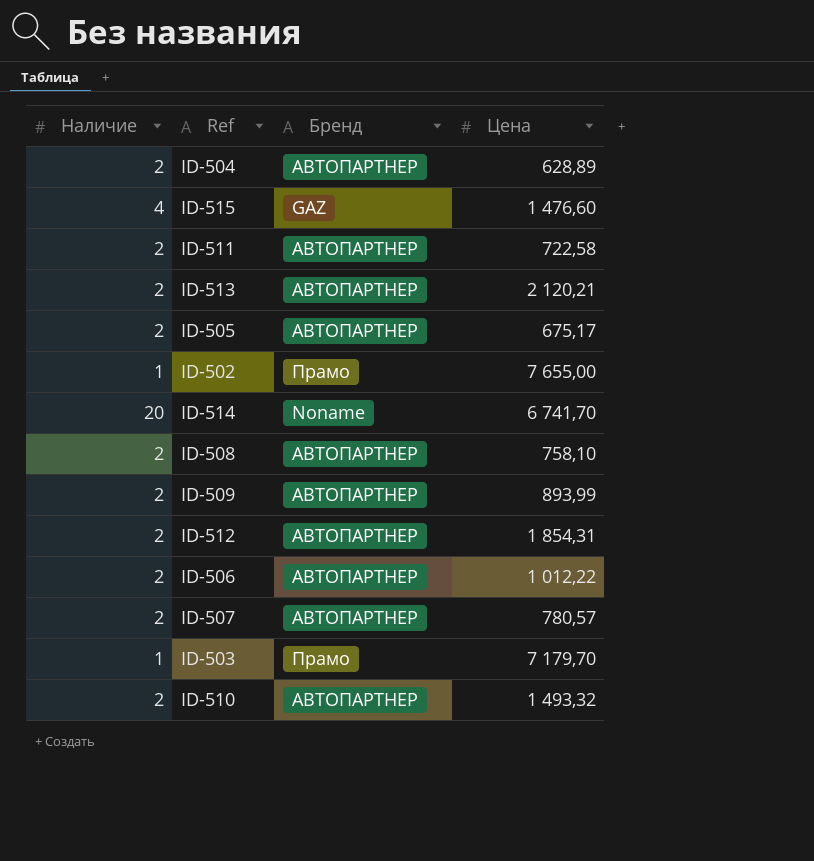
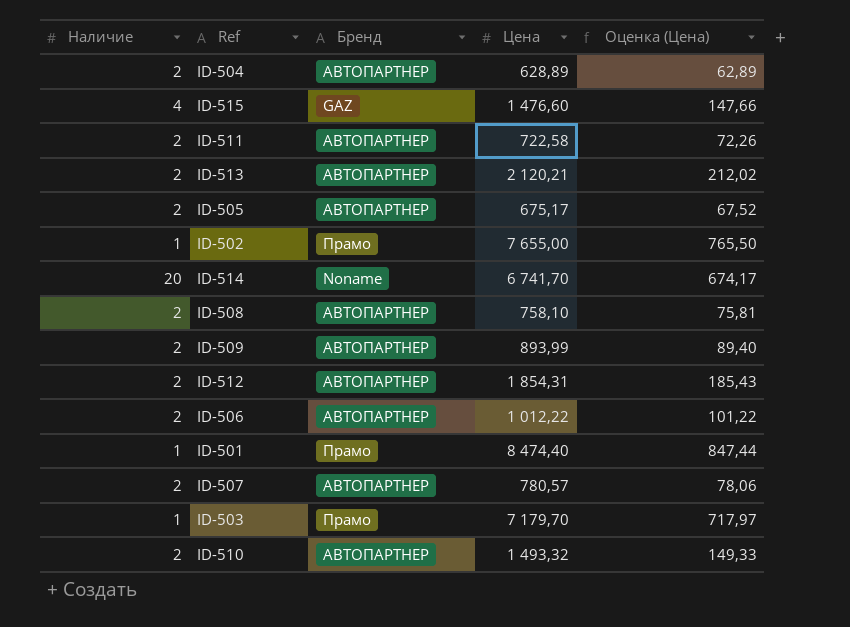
column Оценка (Цена) | formula: none -> [Цена] * 0,1
row ID-501: none -> 1 | Прамо | 8 474,40 | 847,44

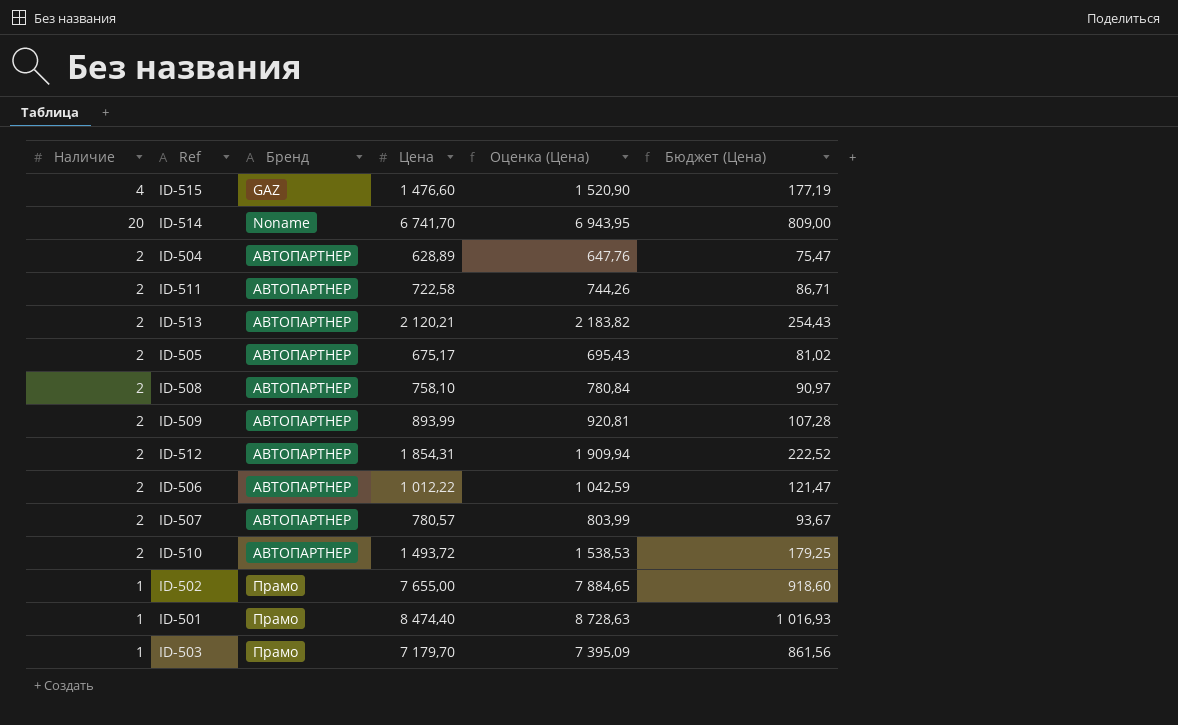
row order: none -> Бренд ascending
column Оценка (Цена) | formula: [Цена] * 0,1 -> [Цена] * 1,03
column Бюджет (Цена) | formula: none -> [Цена] * 0,12
ID-510 | Цена: 1 493,32 -> 1 493,72

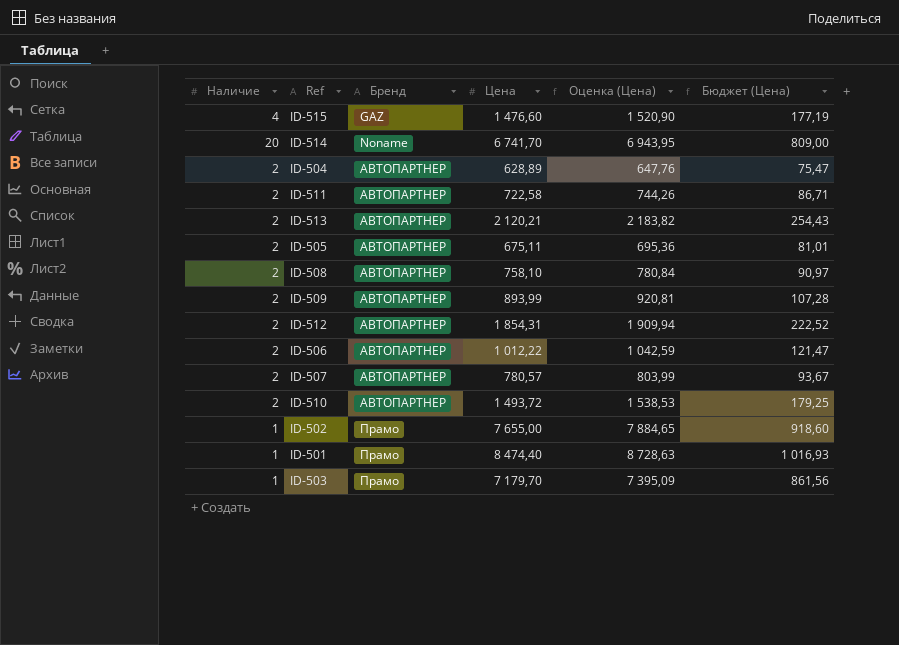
ID-505 | Цена: 675,17 -> 675,11
ID-505 | Оценка (Цена): 695,43 -> 695,36
ID-505 | Бюджет (Цена): 81,02 -> 81,01

